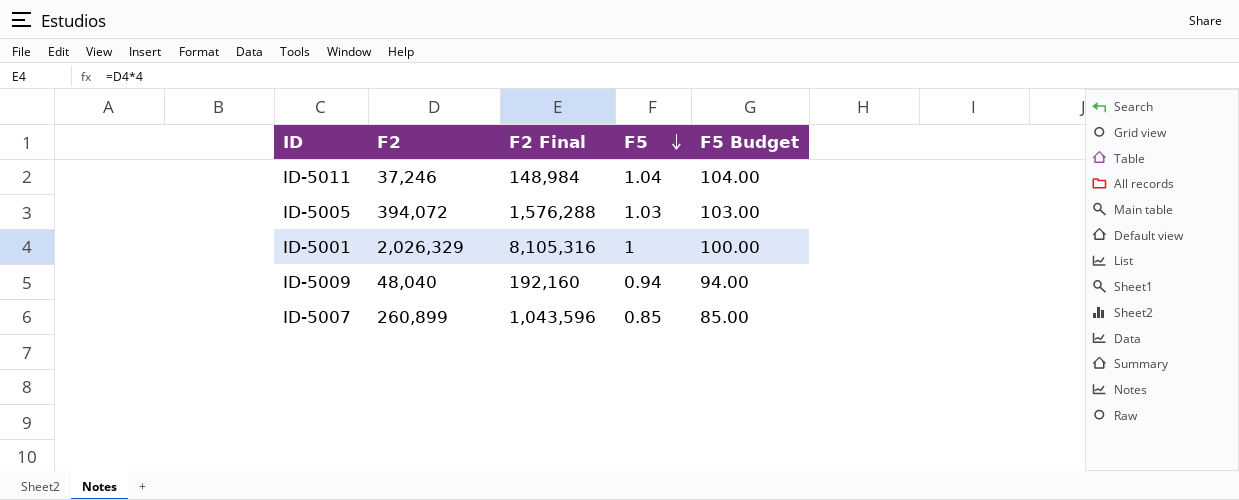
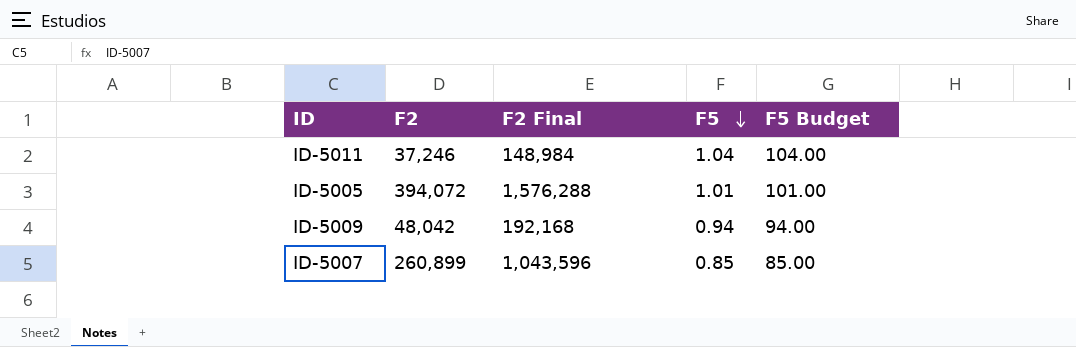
row ID-5001: 2,026,329 | 8,105,316 | 1 | 100.00 -> none
ID-5005 | F5: 1.03 -> 1.01
ID-5005 | F5 Budget: 103.00 -> 101.00
ID-5009 | F2: 48,040 -> 48,042
ID-5009 | F2 Final: 192,160 -> 192,168

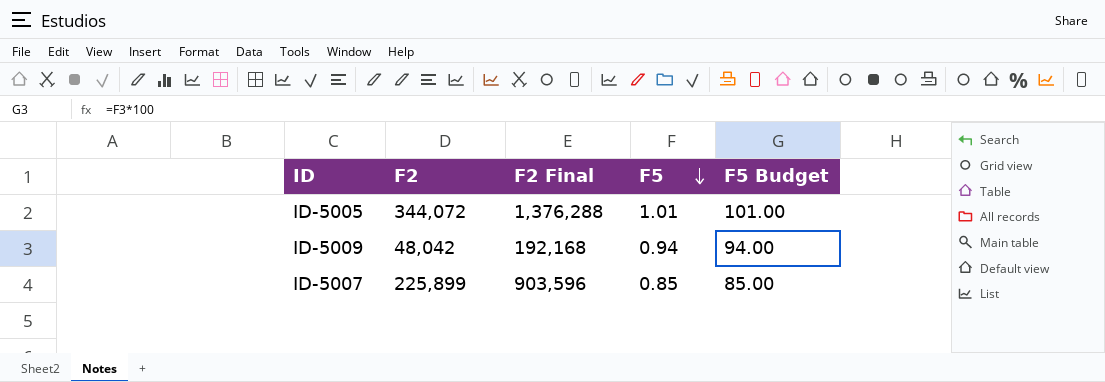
row ID-5011: 37,246 | 148,984 | 1.04 | 104.00 -> none
ID-5005 | F2: 394,072 -> 344,072
ID-5005 | F2 Final: 1,576,288 -> 1,376,288
ID-5007 | F2: 260,899 -> 225,899
ID-5007 | F2 Final: 1,043,596 -> 903,596

